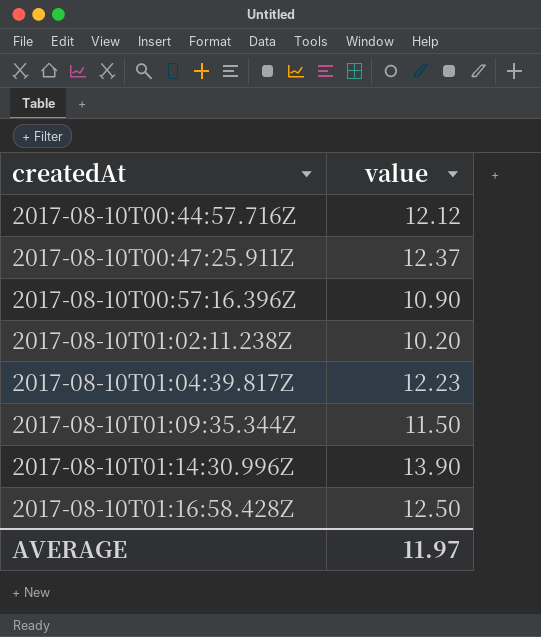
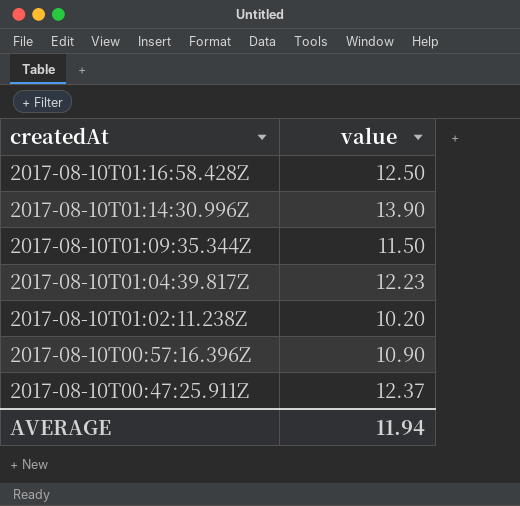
row order: createdAt ascending -> createdAt descending
row 2017-08-10T00:44:57.716Z: 12.12 -> none
AVERAGE | value: 11.97 -> 11.94

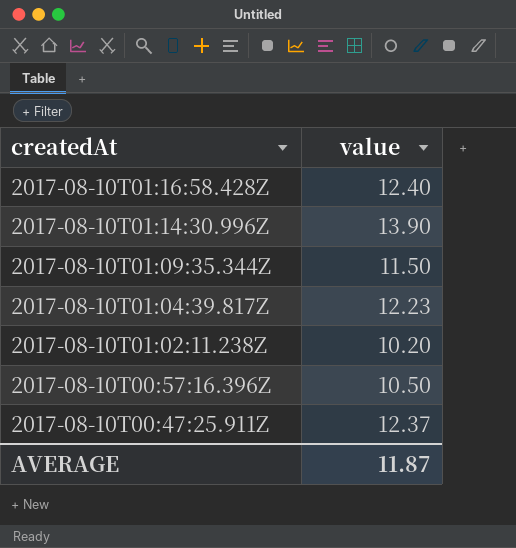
2017-08-10T01:16:58.428Z | value: 12.50 -> 12.40
2017-08-10T00:57:16.396Z | value: 10.90 -> 10.50
AVERAGE | value: 11.94 -> 11.87

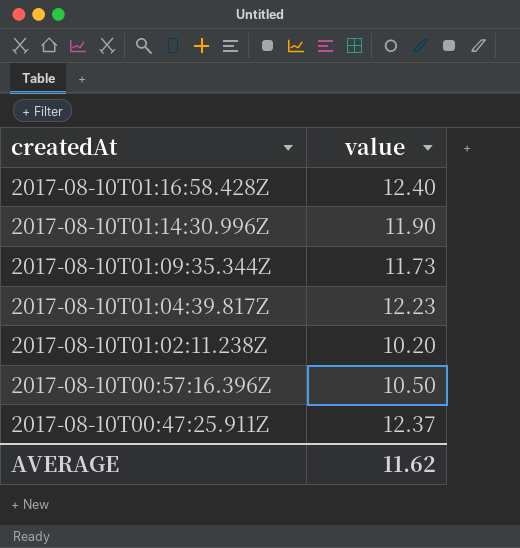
2017-08-10T01:14:30.996Z | value: 13.90 -> 11.90
2017-08-10T01:09:35.344Z | value: 11.50 -> 11.73
AVERAGE | value: 11.87 -> 11.62

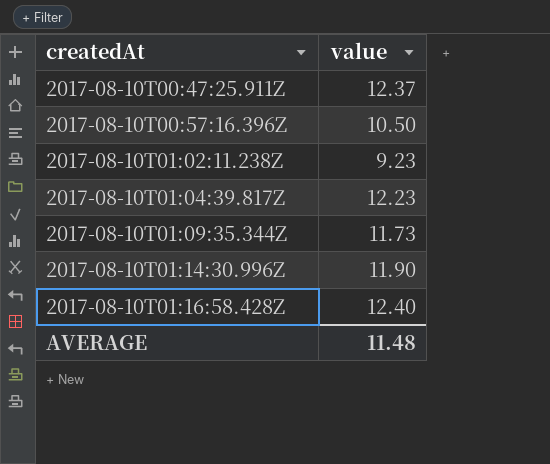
row order: createdAt descending -> createdAt ascending
2017-08-10T01:02:11.238Z | value: 10.20 -> 9.23
AVERAGE | value: 11.62 -> 11.48

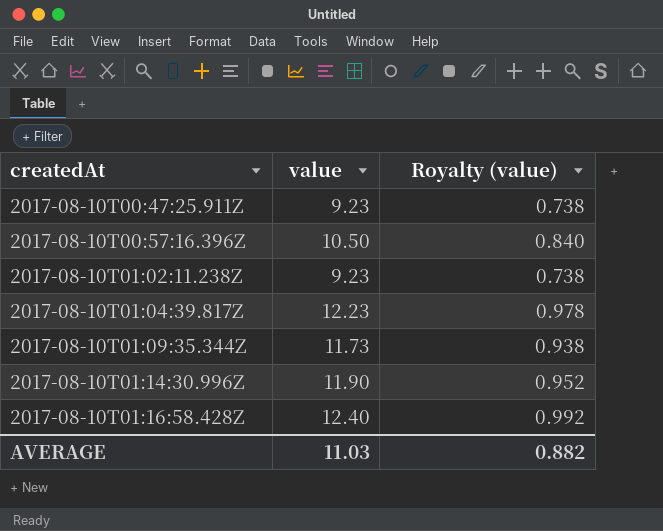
column Royalty (value) | formula: none -> [value] * 0.08
2017-08-10T00:47:25.911Z | value: 12.37 -> 9.23
AVERAGE | value: 11.48 -> 11.03

